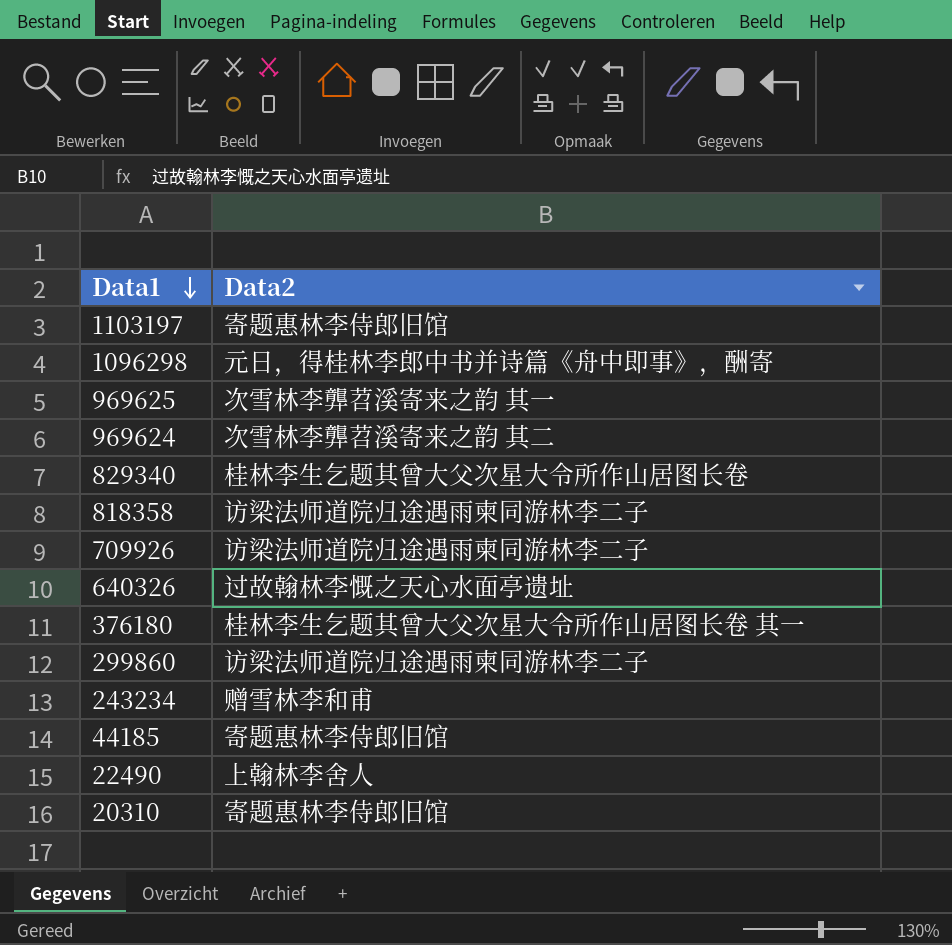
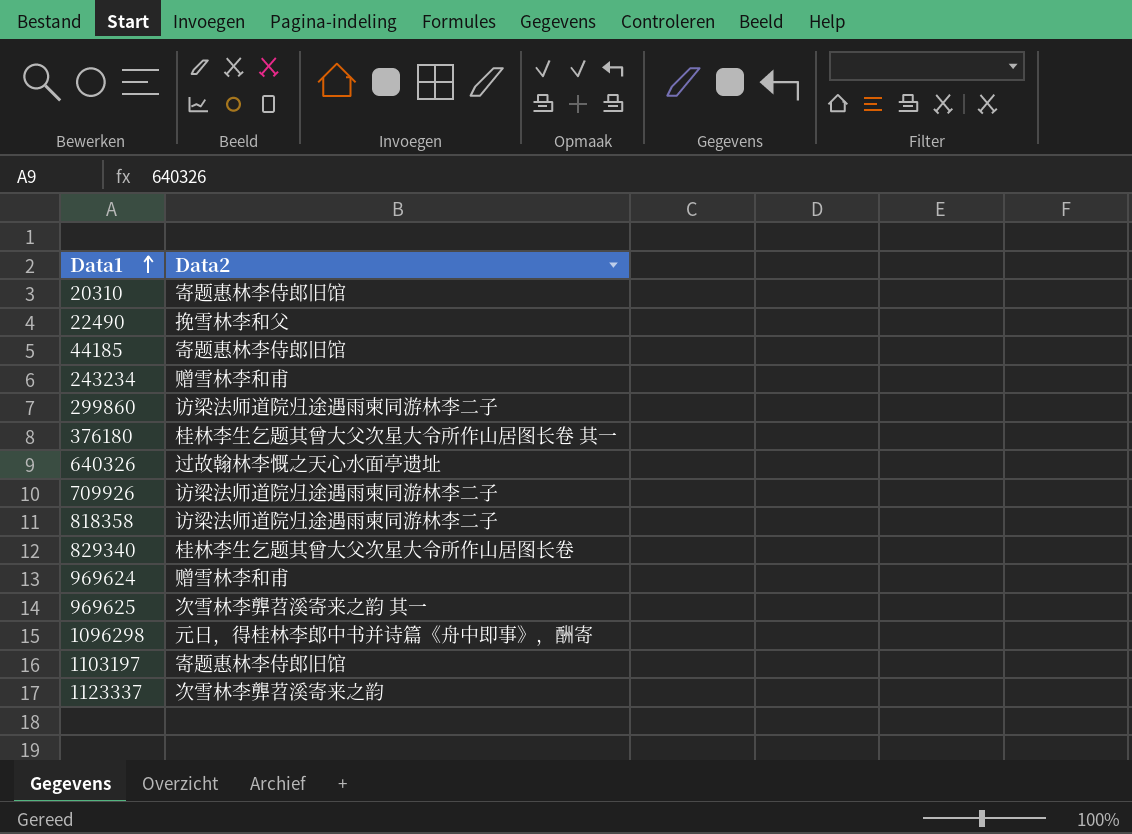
row order: Data1 descending -> Data1 ascending
22490 | Data2: 上翰林李舍人 -> 挽雪林李和父
969624 | Data2: 次雪林李龏苕溪寄来之韵 其二 -> 赠雪林李和甫
row 1123337: none -> 次雪林李龏苕溪寄来之韵

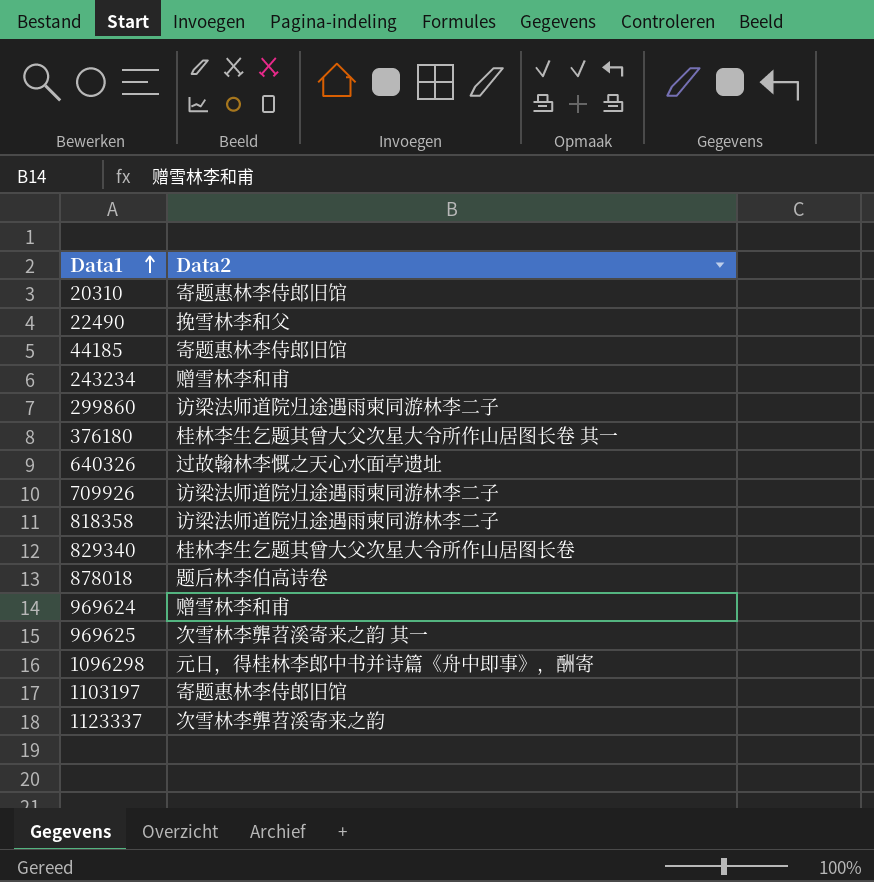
row 878018: none -> 题后林李伯高诗卷

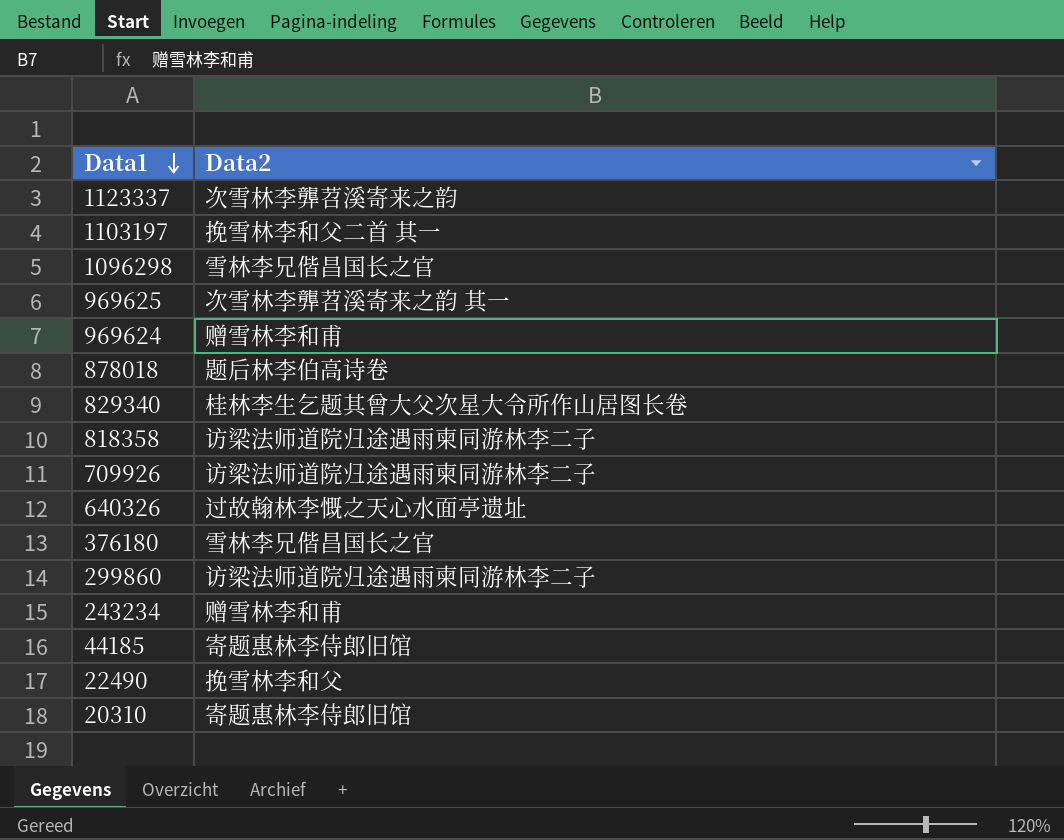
row order: Data1 ascending -> Data1 descending
1103197 | Data2: 寄题惠林李侍郎旧馆 -> 挽雪林李和父二首 其一
1096298 | Data2: 元日，得桂林李郎中书并诗篇《舟中即事》，酬寄 -> 雪林李兄偕昌国长之官
376180 | Data2: 桂林李生乞题其曾大父次星大令所作山居图长卷 其一 -> 雪林李兄偕昌国长之官

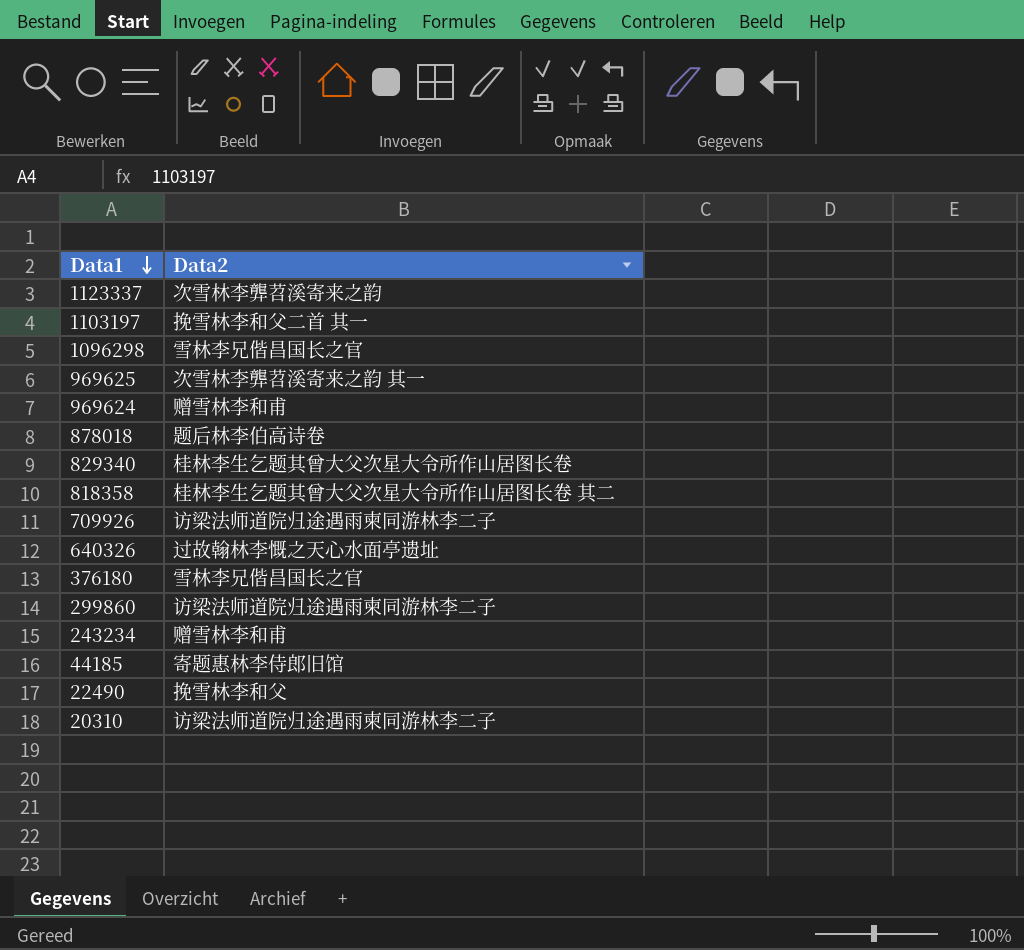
818358 | Data2: 访梁法师道院归途遇雨柬同游林李二子 -> 桂林李生乞题其曾大父次星大令所作山居图长卷 其二
20310 | Data2: 寄题惠林李侍郎旧馆 -> 访梁法师道院归途遇雨柬同游林李二子

